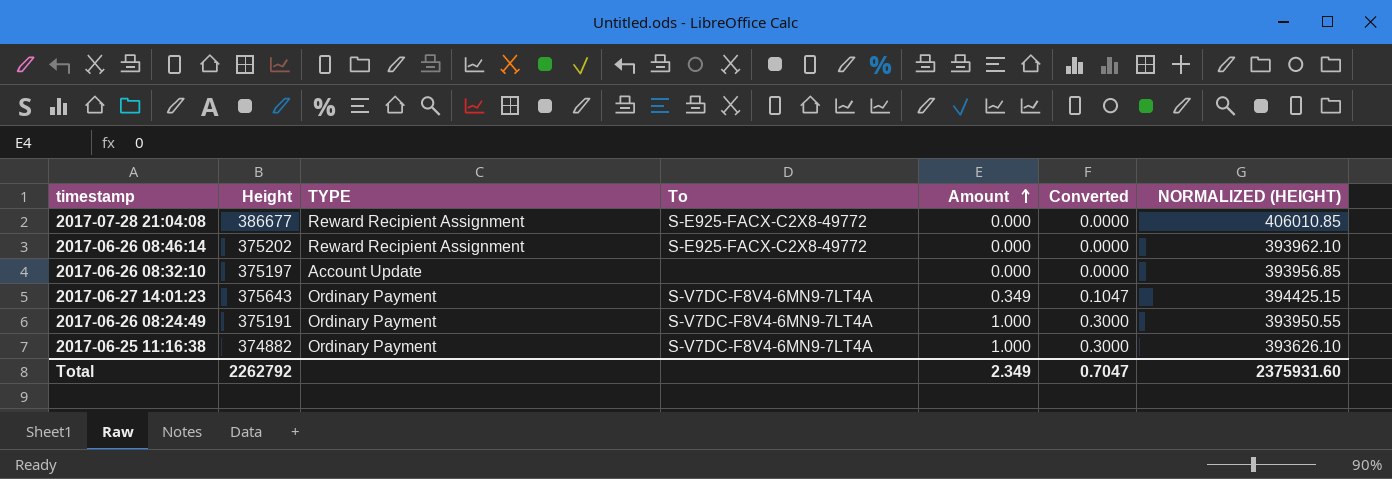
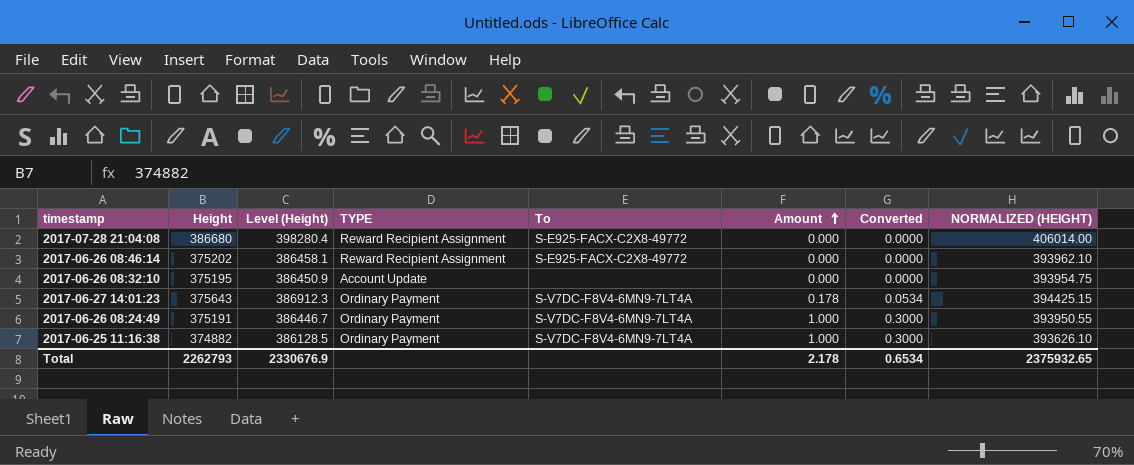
column Level (Height) | formula: none -> [Height] * 1.03
2017-07-28 21:04:08 | Height: 386677 -> 386680
2017-07-28 21:04:08 | NORMALIZED (HEIGHT): 406010.85 -> 406014.00
2017-06-26 08:32:10 | Height: 375197 -> 375195
2017-06-26 08:32:10 | NORMALIZED (HEIGHT): 393956.85 -> 393954.75
2017-06-27 14:01:23 | Amount: 0.349 -> 0.178
2017-06-27 14:01:23 | Converted: 0.1047 -> 0.0534
Total | Height: 2262792 -> 2262793
Total | Amount: 2.349 -> 2.178
Total | Converted: 0.7047 -> 0.6534
Total | NORMALIZED (HEIGHT): 2375931.60 -> 2375932.65

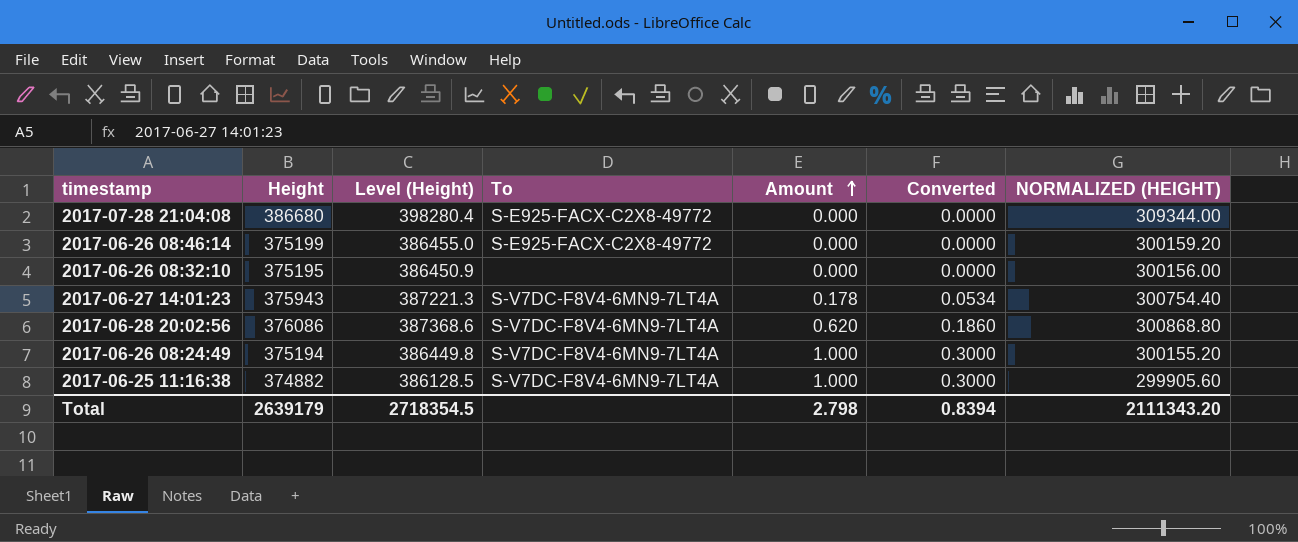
column TYPE | position: 4 -> none
column NORMALIZED (HEIGHT) | formula: [Height] * 1.05 -> [Height] * 0.8
2017-06-26 08:46:14 | Height: 375202 -> 375199
2017-06-26 08:46:14 | Level (Height): 386458.1 -> 386455.0
2017-06-27 14:01:23 | Height: 375643 -> 375943
2017-06-27 14:01:23 | Level (Height): 386912.3 -> 387221.3
row 2017-06-28 20:02:56: none -> 376086 | 387368.6 | S-V7DC-F8V4-6MN9-7LT4A | 0.620 | 0.1860 | 300868.80
2017-06-26 08:24:49 | Height: 375191 -> 375194
2017-06-26 08:24:49 | Level (Height): 386446.7 -> 386449.8
Total | Height: 2262793 -> 2639179
Total | Level (Height): 2330676.9 -> 2718354.5
Total | Amount: 2.178 -> 2.798
Total | Converted: 0.6534 -> 0.8394
Total | NORMALIZED (HEIGHT): 2375932.65 -> 2111343.20

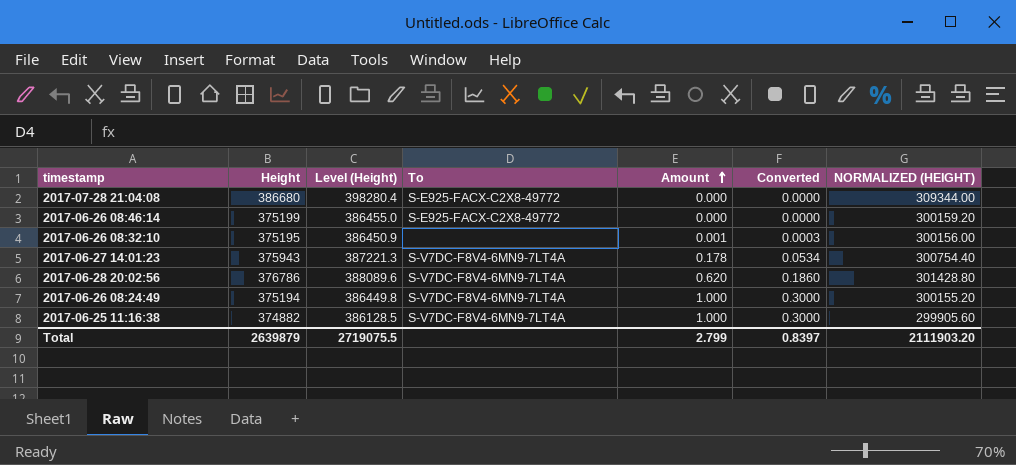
2017-06-26 08:32:10 | Amount: 0.000 -> 0.001
2017-06-26 08:32:10 | Converted: 0.0000 -> 0.0003
2017-06-28 20:02:56 | Height: 376086 -> 376786
2017-06-28 20:02:56 | Level (Height): 387368.6 -> 388089.6
2017-06-28 20:02:56 | NORMALIZED (HEIGHT): 300868.80 -> 301428.80
Total | Height: 2639179 -> 2639879
Total | Level (Height): 2718354.5 -> 2719075.5
Total | Amount: 2.798 -> 2.799
Total | Converted: 0.8394 -> 0.8397
Total | NORMALIZED (HEIGHT): 2111343.20 -> 2111903.20

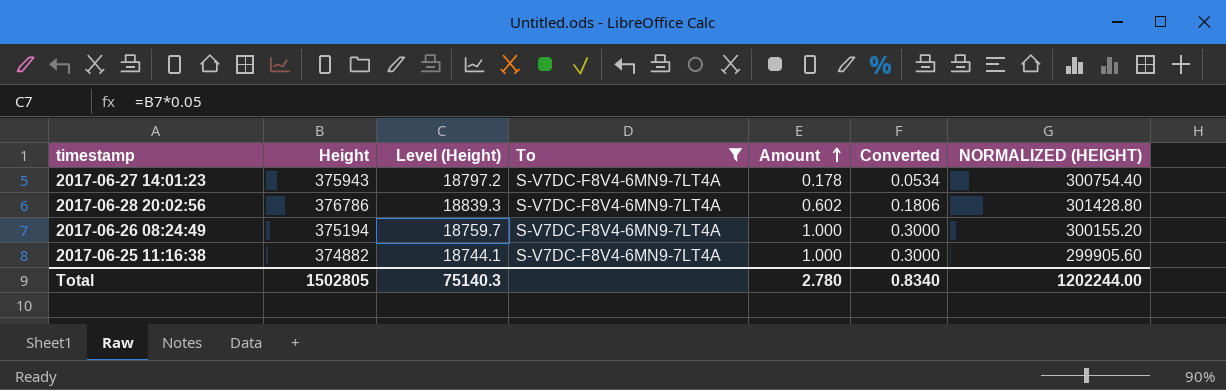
filter: none -> To = S-V7DC-F8V4-6MN9-7LT4A
column Level (Height) | formula: [Height] * 1.03 -> [Height] * 0.05
2017-06-28 20:02:56 | Amount: 0.620 -> 0.602
2017-06-28 20:02:56 | Converted: 0.1860 -> 0.1806
Total | Height: 2639879 -> 1502805
Total | Level (Height): 2719075.5 -> 75140.3
Total | Amount: 2.799 -> 2.780
Total | Converted: 0.8397 -> 0.8340
Total | NORMALIZED (HEIGHT): 2111903.20 -> 1202244.00

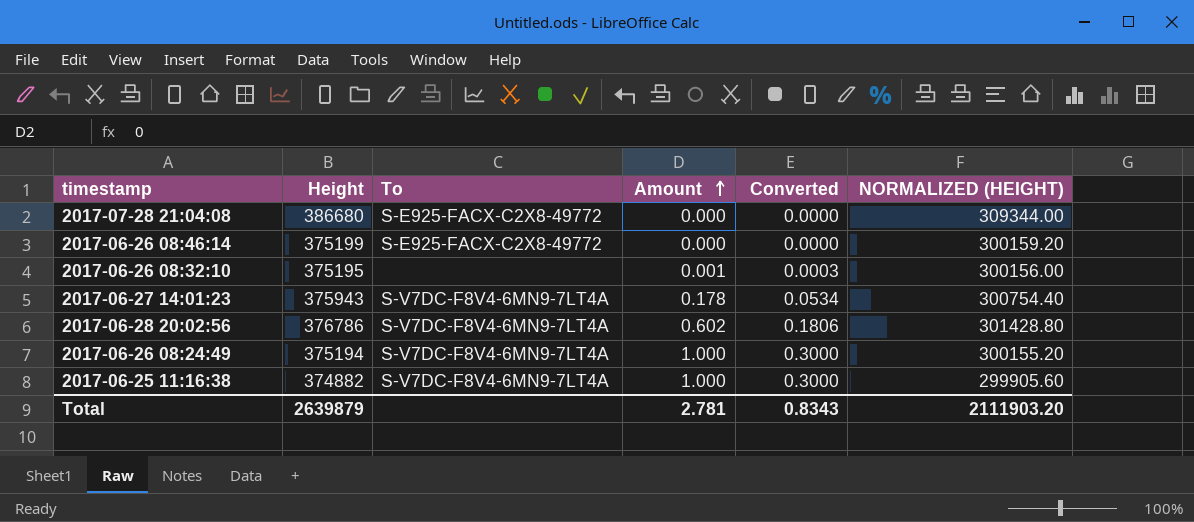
filter: To = S-V7DC-F8V4-6MN9-7LT4A -> none
column Level (Height) | formula: [Height] * 0.05 -> none
Total | Height: 1502805 -> 2639879
Total | Amount: 2.780 -> 2.781
Total | Converted: 0.8340 -> 0.8343
Total | NORMALIZED (HEIGHT): 1202244.00 -> 2111903.20

